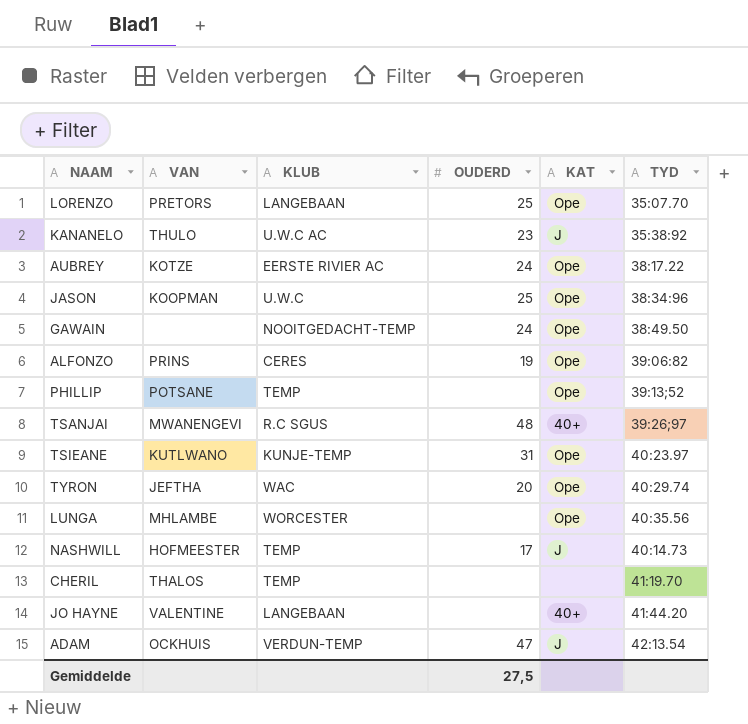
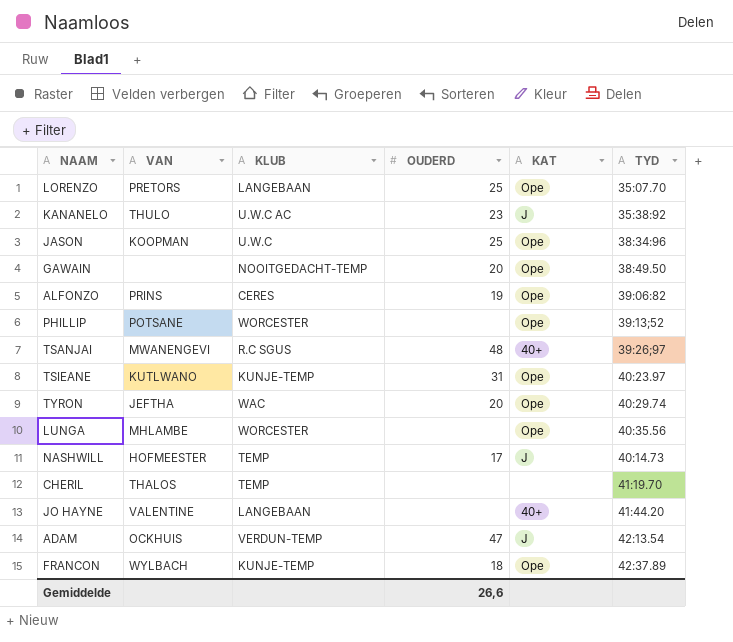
row AUBREY: KOTZE | EERSTE RIVIER AC | 24 | Ope | 38:17.22 -> none
GAWAIN | OUDERD: 24 -> 20
PHILLIP | KLUB: TEMP -> WORCESTER
row FRANCON: none -> WYLBACH | KUNJE-TEMP | 18 | Ope | 42:37.89
Gemiddelde | OUDERD: 27,5 -> 26,6

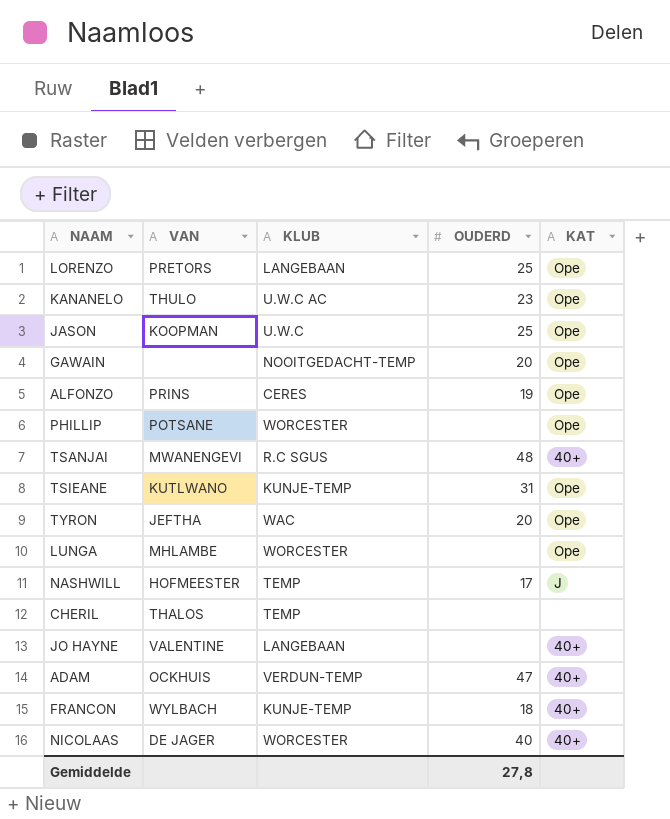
column TYD | position: 6 -> none
KANANELO | KAT: J -> Ope
ADAM | KAT: J -> 40+
FRANCON | KAT: Ope -> 40+
row NICOLAAS: none -> DE JAGER | WORCESTER | 40 | 40+
Gemiddelde | OUDERD: 26,6 -> 27,8

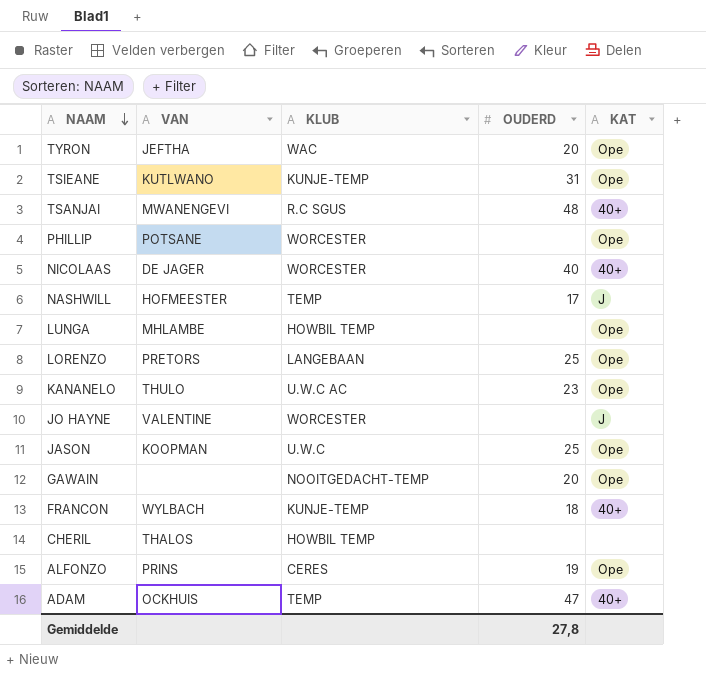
row order: none -> NAAM descending
LUNGA | KLUB: WORCESTER -> HOWBIL TEMP
JO HAYNE | KLUB: LANGEBAAN -> WORCESTER
JO HAYNE | KAT: 40+ -> J
CHERIL | KLUB: TEMP -> HOWBIL TEMP
ADAM | KLUB: VERDUN-TEMP -> TEMP

